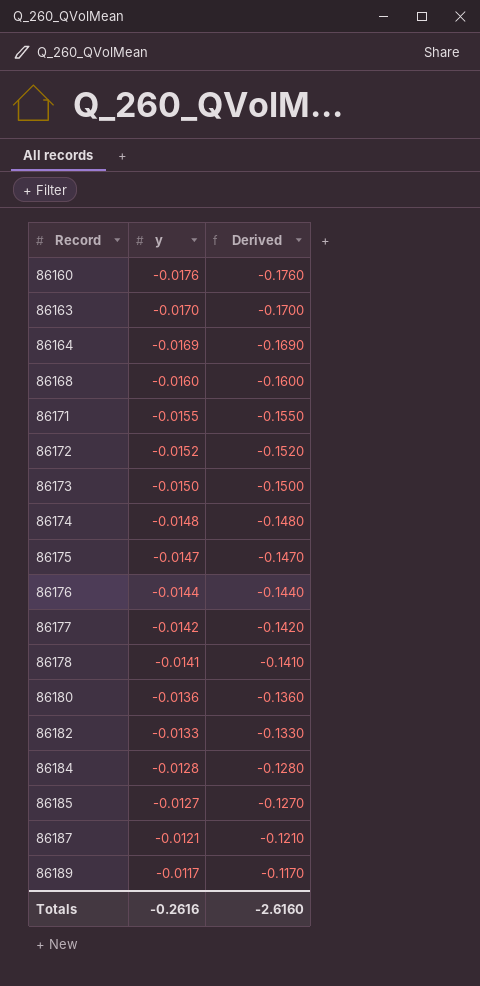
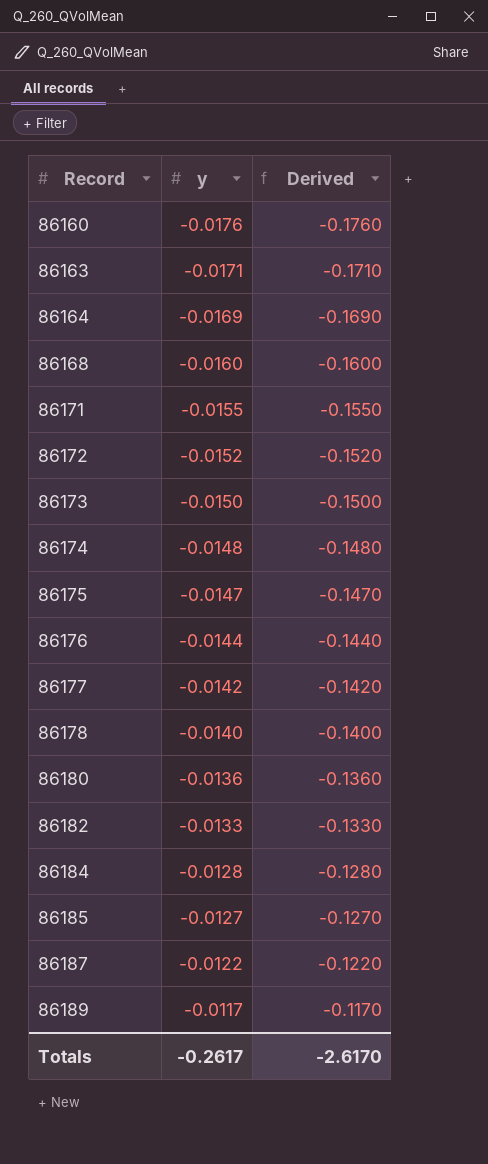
86163 | y: -0.0170 -> -0.0171
86163 | Derived: -0.1700 -> -0.1710
86178 | y: -0.0141 -> -0.0140
86178 | Derived: -0.1410 -> -0.1400
86187 | y: -0.0121 -> -0.0122
86187 | Derived: -0.1210 -> -0.1220
Totals | y: -0.2616 -> -0.2617
Totals | Derived: -2.6160 -> -2.6170

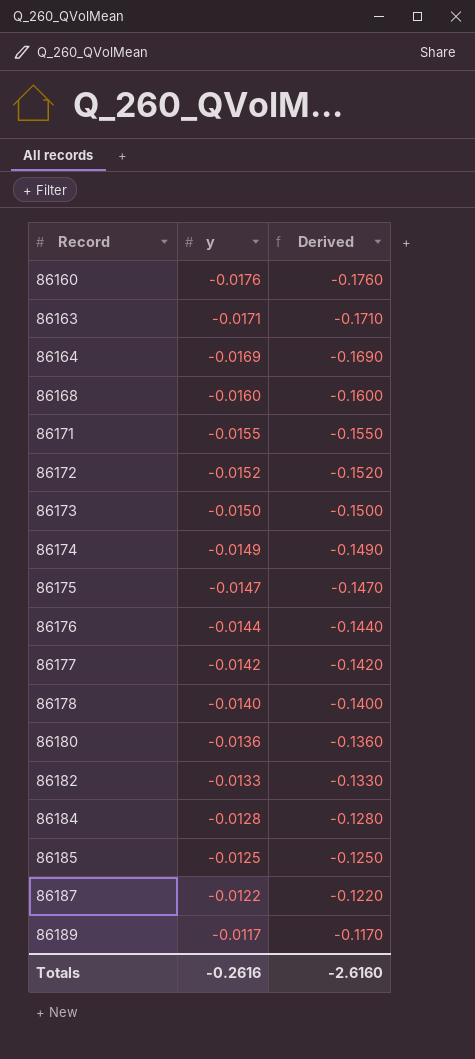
86174 | y: -0.0148 -> -0.0149
86174 | Derived: -0.1480 -> -0.1490
86185 | y: -0.0127 -> -0.0125
86185 | Derived: -0.1270 -> -0.1250
Totals | y: -0.2617 -> -0.2616
Totals | Derived: -2.6170 -> -2.6160

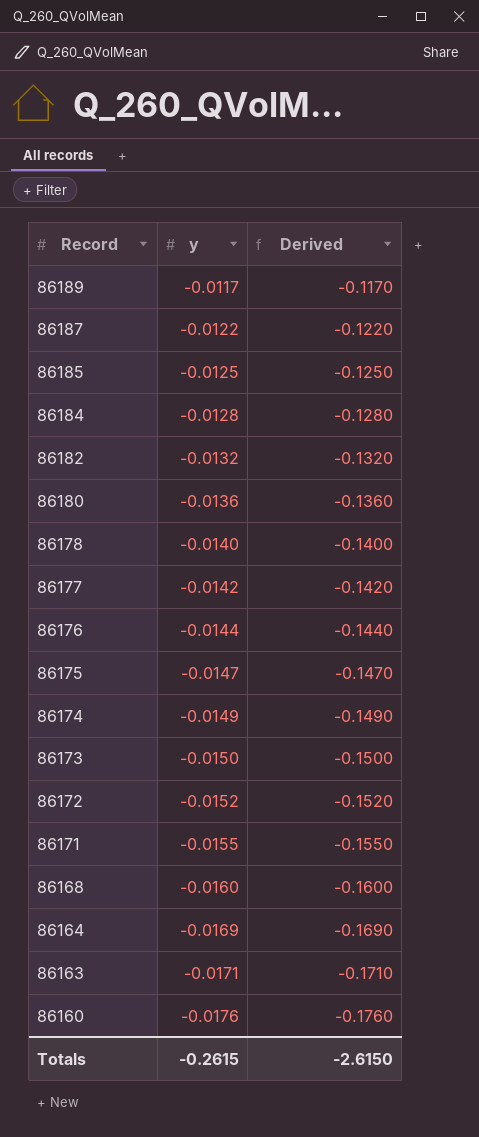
row order: Record ascending -> Record descending
86182 | y: -0.0133 -> -0.0132
86182 | Derived: -0.1330 -> -0.1320
Totals | y: -0.2616 -> -0.2615
Totals | Derived: -2.6160 -> -2.6150

